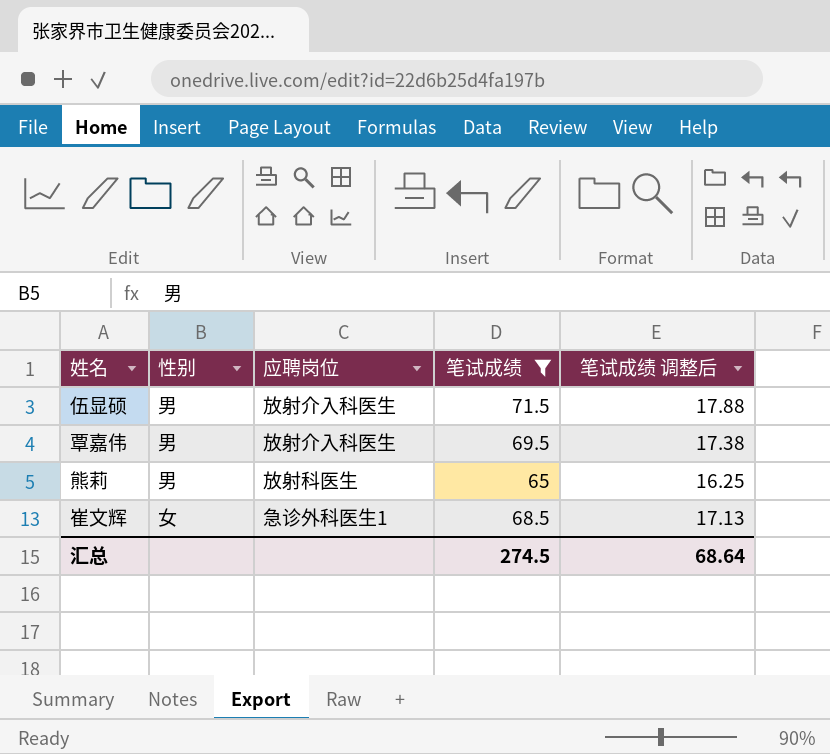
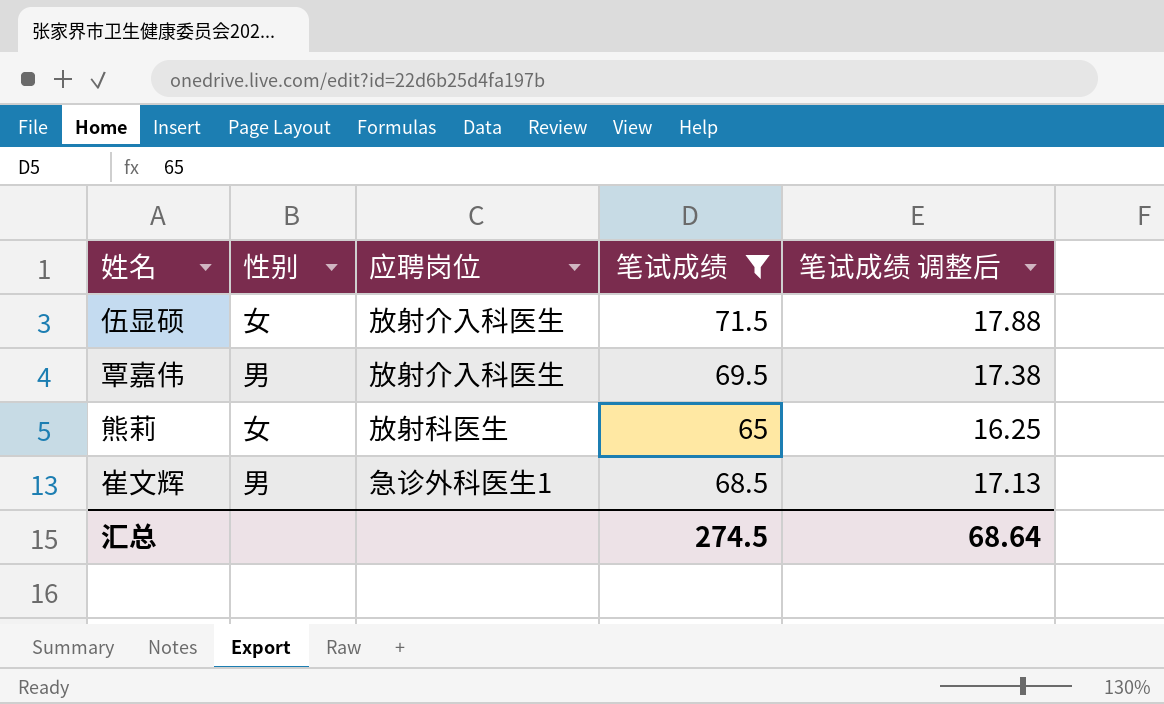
伍显硕 | 性别: 男 -> 女
熊莉 | 性别: 男 -> 女
崔文辉 | 性别: 女 -> 男

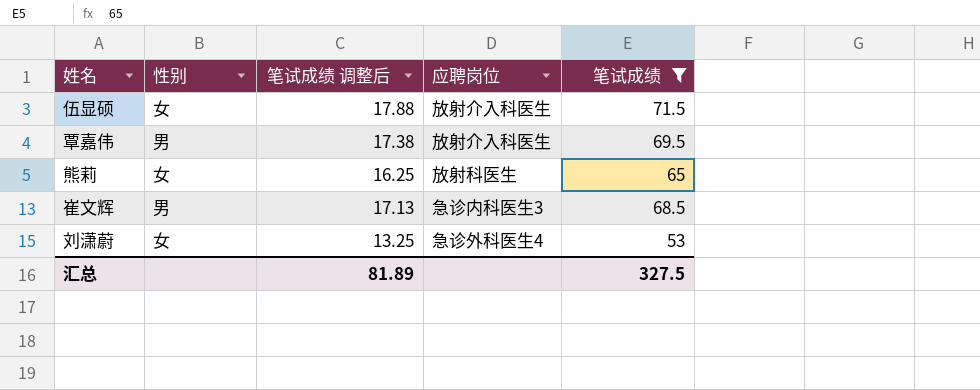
column 笔试成绩 调整后 | position: 5 -> 3
崔文辉 | 应聘岗位: 急诊外科医生1 -> 急诊内科医生3
row 刘潇蔚: none -> 女 | 13.25 | 急诊外科医生4 | 53
汇总 | 笔试成绩 调整后: 68.64 -> 81.89
汇总 | 笔试成绩: 274.5 -> 327.5

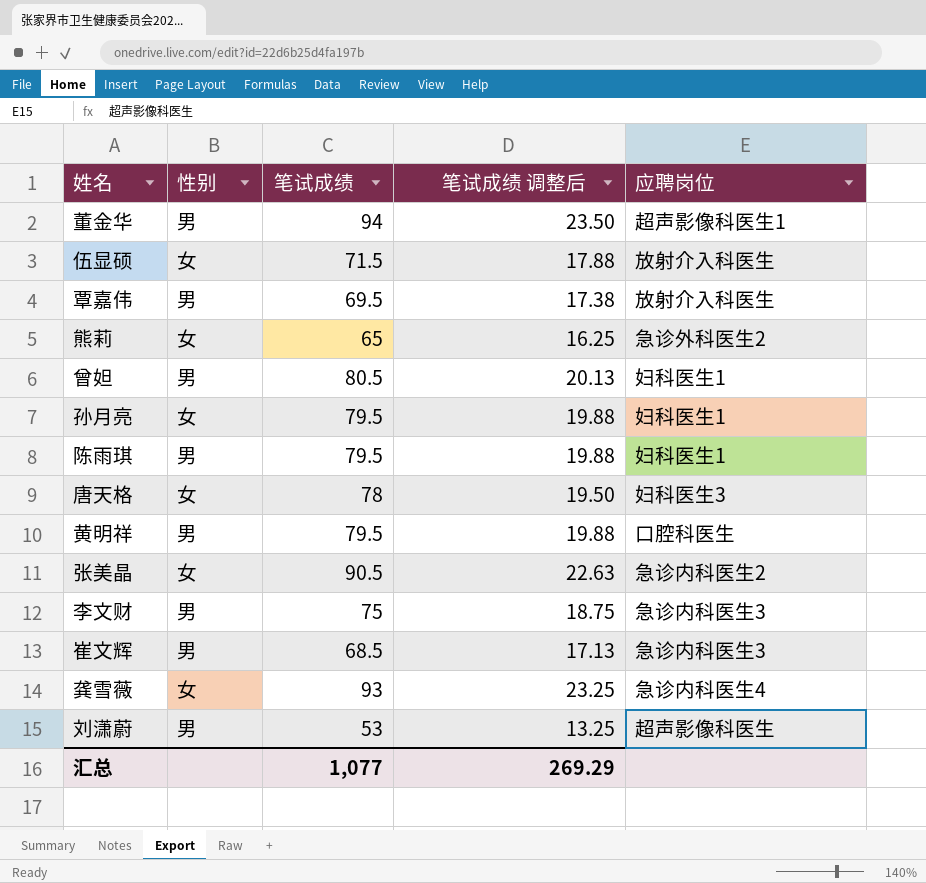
filter: 笔试成绩 <= 71.5 -> none
column 笔试成绩 | position: 5 -> 3
熊莉 | 应聘岗位: 放射科医生 -> 急诊外科医生2
刘潇蔚 | 性别: 女 -> 男
刘潇蔚 | 应聘岗位: 急诊外科医生4 -> 超声影像科医生
汇总 | 笔试成绩: 327.5 -> 1,077
汇总 | 笔试成绩 调整后: 81.89 -> 269.29

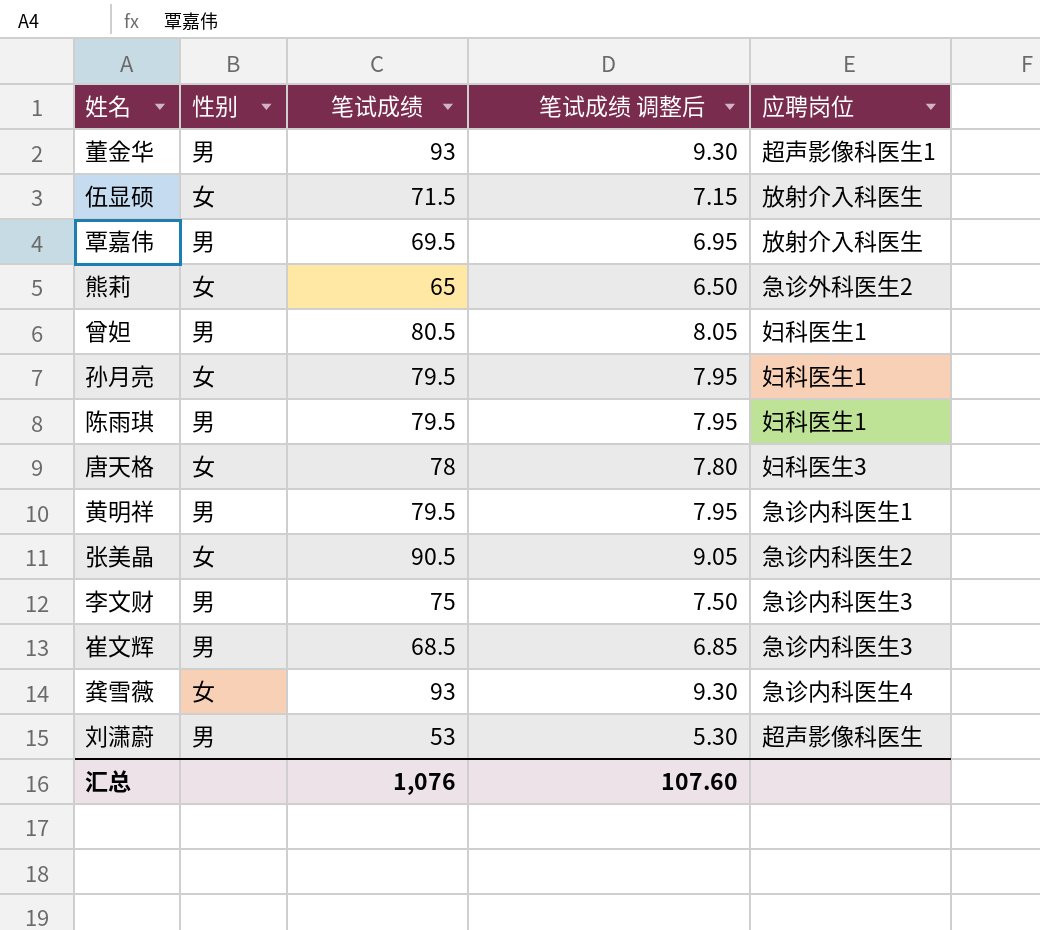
column 笔试成绩 调整后 | formula: [笔试成绩] * 0.25 -> [笔试成绩] * 0.1
董金华 | 笔试成绩: 94 -> 93
黄明祥 | 应聘岗位: 口腔科医生 -> 急诊内科医生1
汇总 | 笔试成绩: 1,077 -> 1,076
汇总 | 笔试成绩 调整后: 269.29 -> 107.60

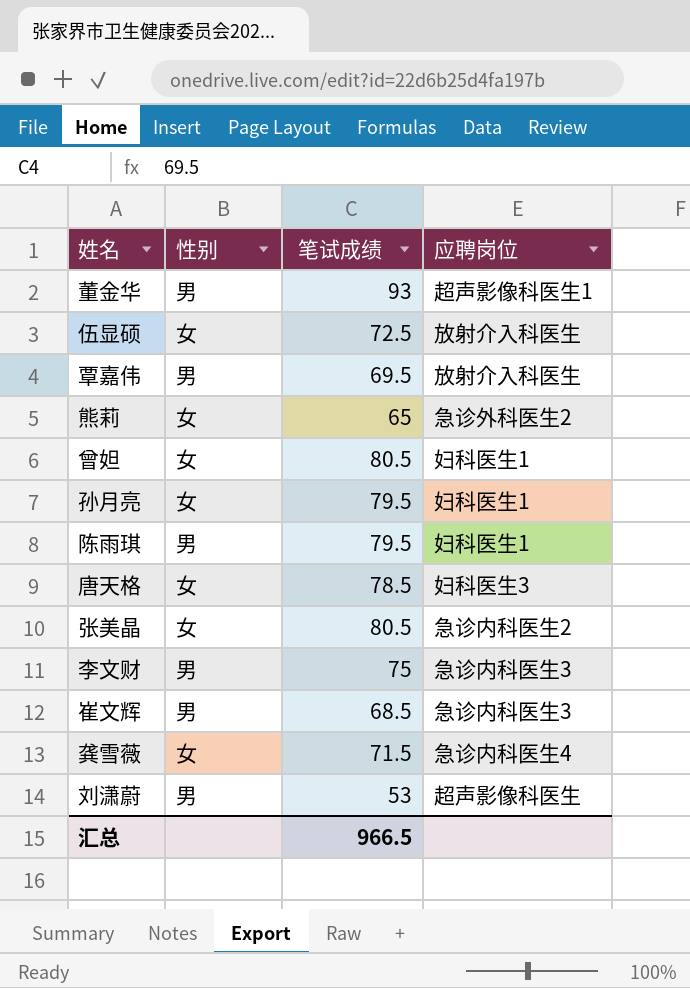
column 笔试成绩 调整后 | formula: [笔试成绩] * 0.1 -> none
row 黄明祥: 男 | 79.5 | 7.95 | 急诊内科医生1 -> none
伍显硕 | 笔试成绩: 71.5 -> 72.5
曾妲 | 性别: 男 -> 女
唐天格 | 笔试成绩: 78 -> 78.5
张美晶 | 笔试成绩: 90.5 -> 80.5
龚雪薇 | 笔试成绩: 93 -> 71.5
汇总 | 笔试成绩: 1,076 -> 966.5

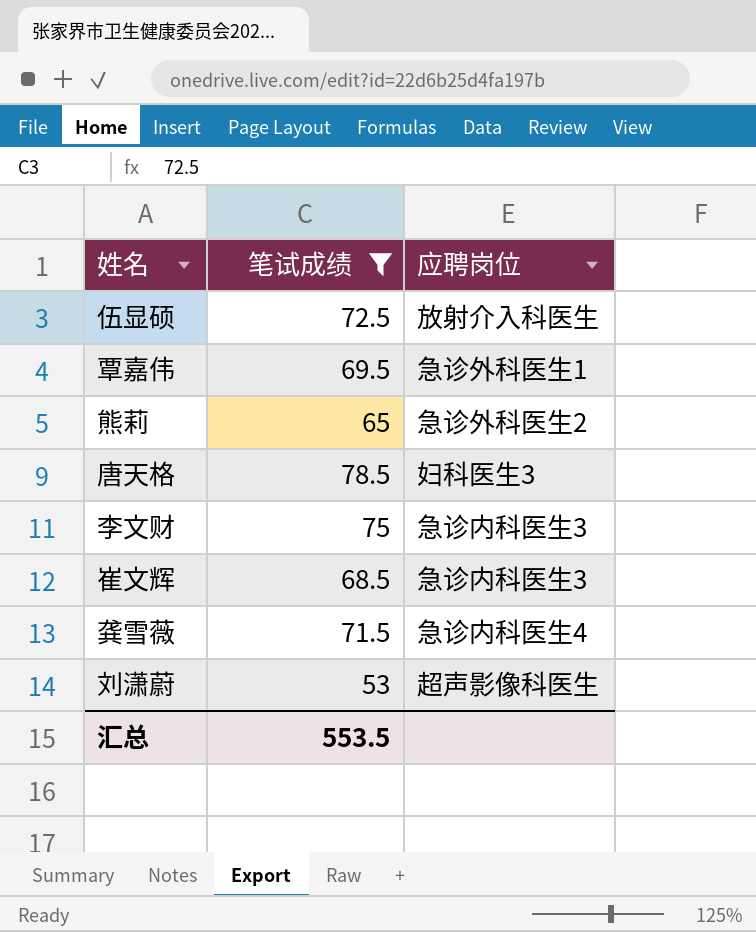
filter: none -> 笔试成绩 <= 78.5
column 性别 | position: 2 -> none
覃嘉伟 | 应聘岗位: 放射介入科医生 -> 急诊外科医生1
汇总 | 笔试成绩: 966.5 -> 553.5

